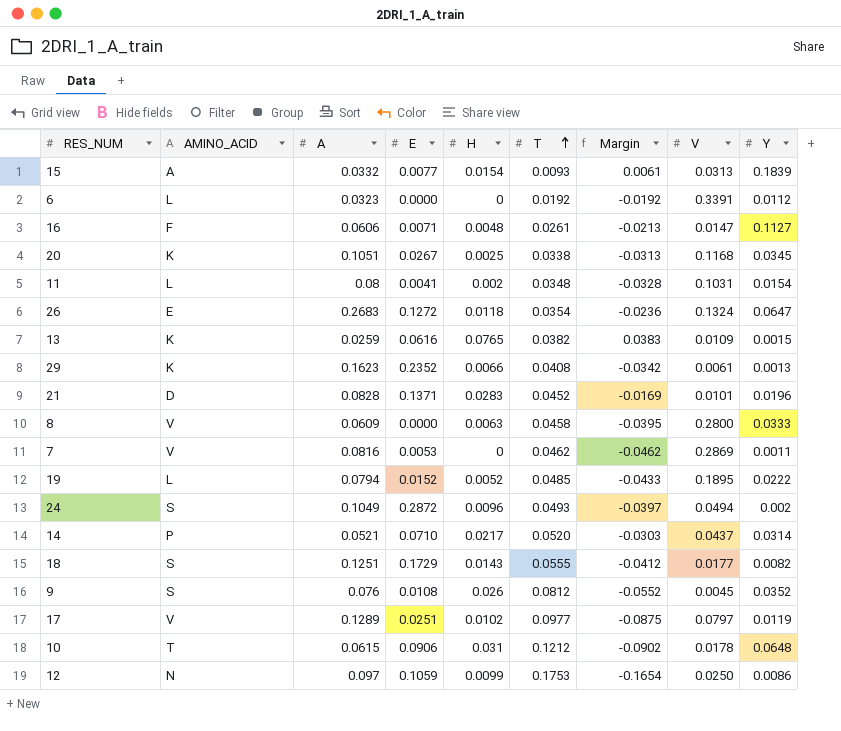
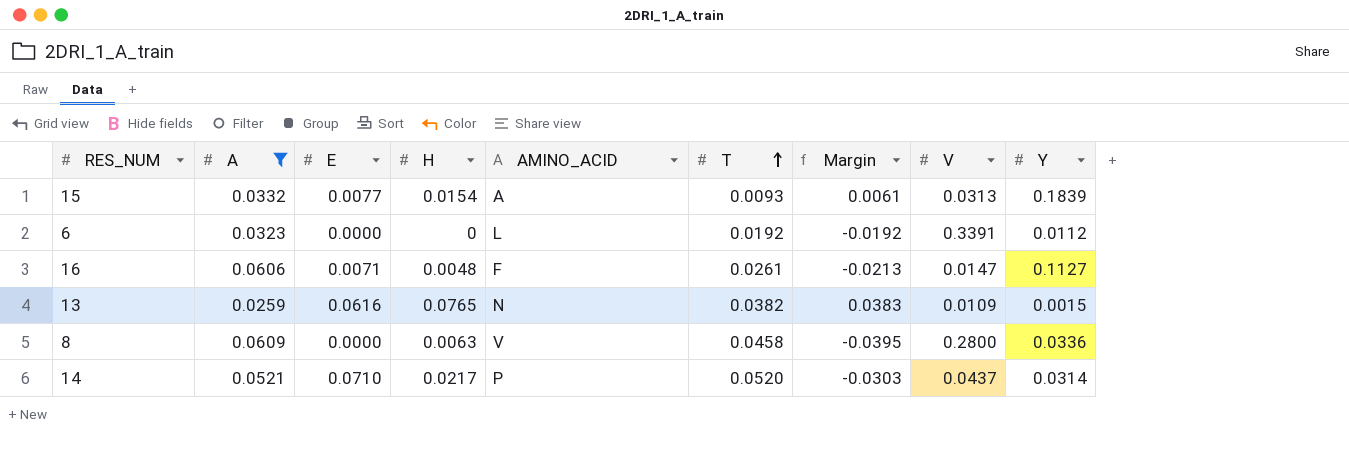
filter: none -> A <= 0.0609
column AMINO_ACID | position: 2 -> 5
13 | AMINO_ACID: K -> N
8 | Y: 0.0333 -> 0.0336

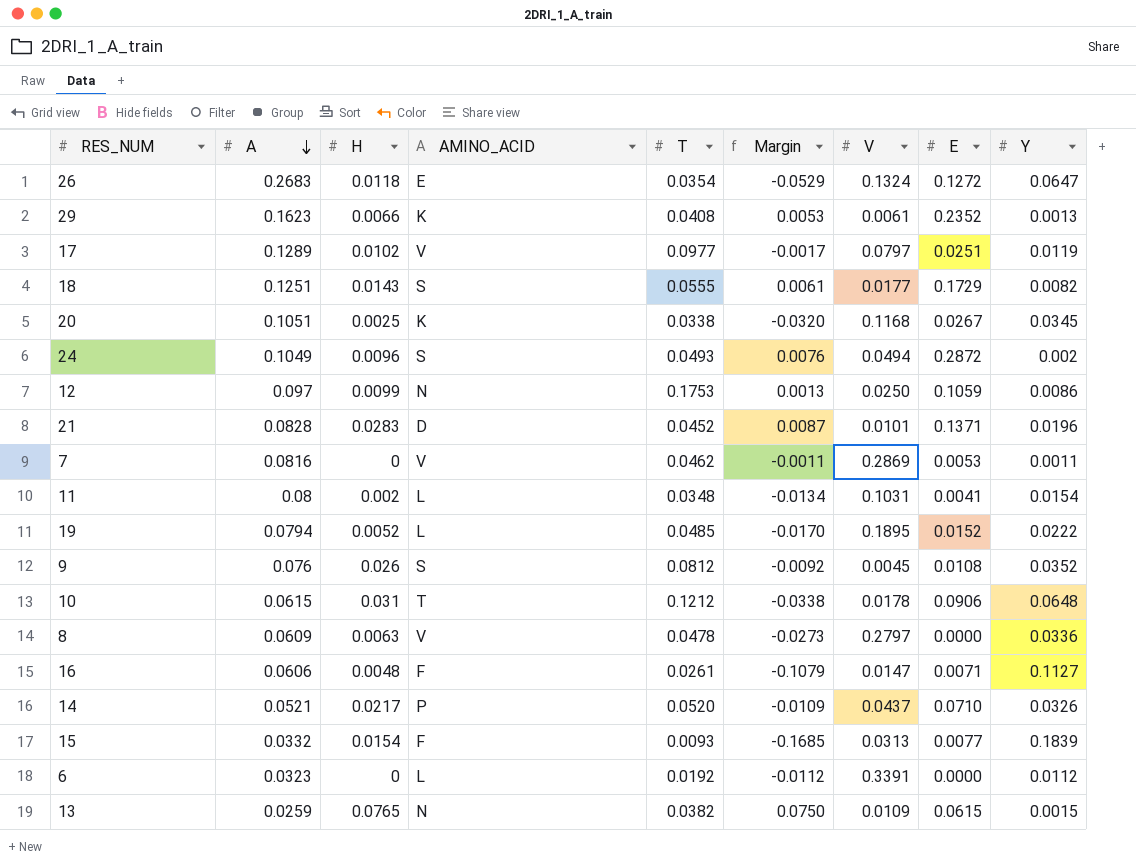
filter: A <= 0.0609 -> none
row order: T ascending -> A descending
column Margin | formula: [H] - [T] -> [H] - [Y]
column E | position: 3 -> 8
8 | T: 0.0458 -> 0.0478
8 | V: 0.2800 -> 0.2797
14 | Y: 0.0314 -> 0.0326
15 | AMINO_ACID: A -> F
13 | E: 0.0616 -> 0.0615

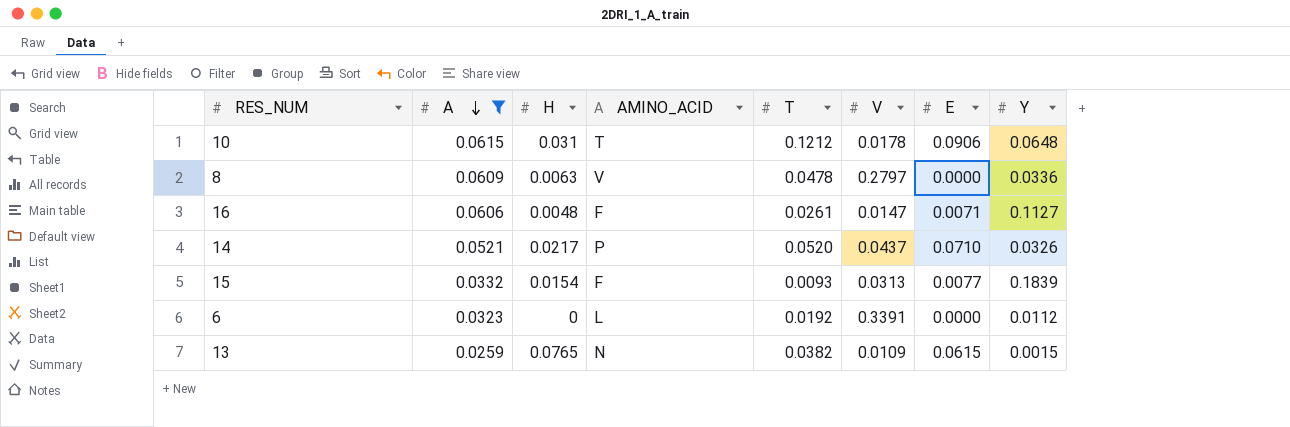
filter: none -> A <= 0.0615
column Margin | formula: [H] - [Y] -> none

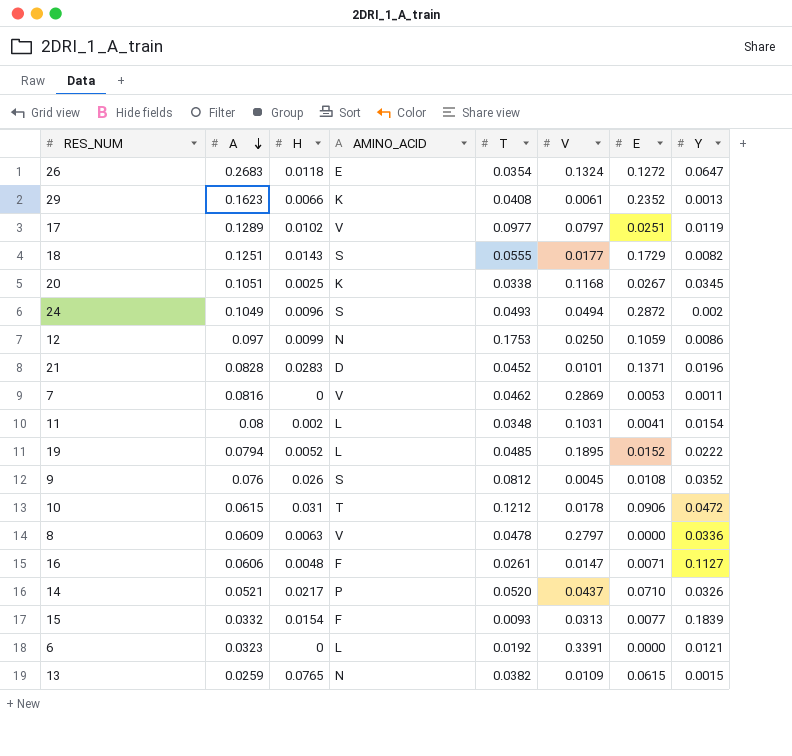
filter: A <= 0.0615 -> none
10 | Y: 0.0648 -> 0.0472
6 | Y: 0.0112 -> 0.0121

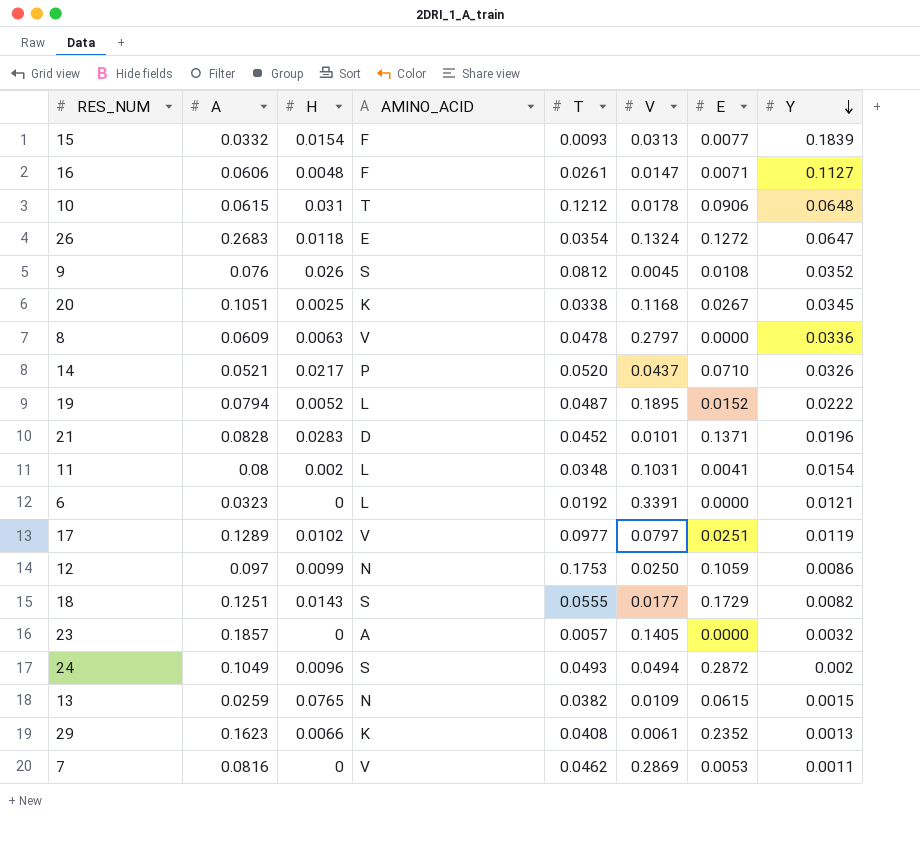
row order: A descending -> Y descending
10 | Y: 0.0472 -> 0.0648
19 | T: 0.0485 -> 0.0487
row 23: none -> 0.1857 | 0 | A | 0.0057 | 0.1405 | 0.0000 | 0.0032

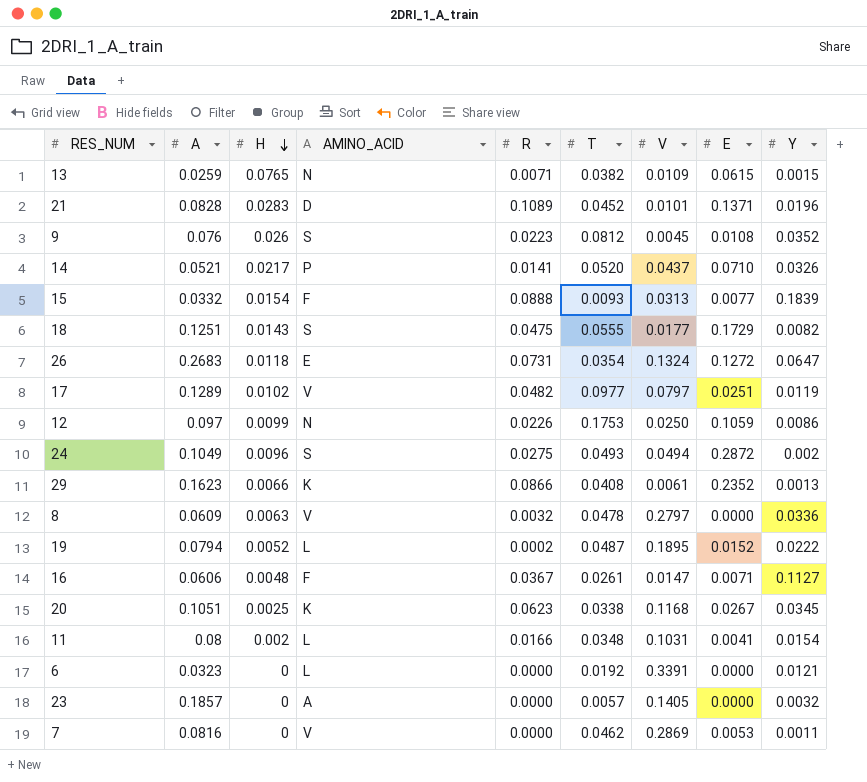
row order: Y descending -> H descending
column R | position: none -> 5
row 10: 0.0615 | 0.031 | T | 0.1212 | 0.0178 | 0.0906 | 0.0648 -> none

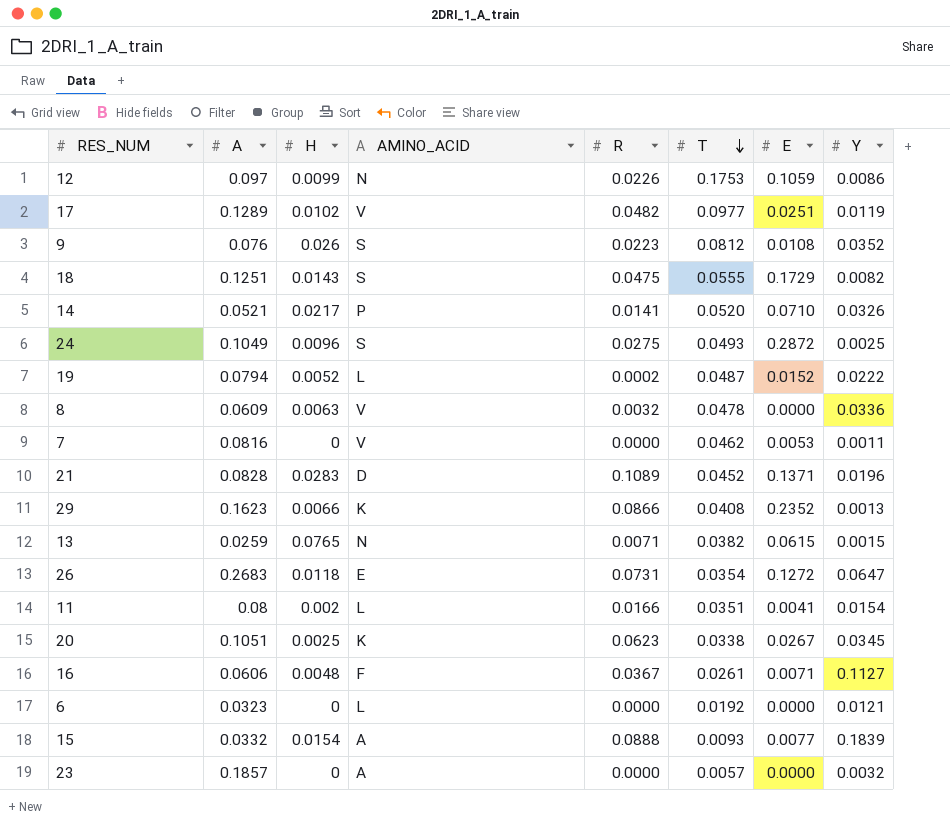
row order: H descending -> T descending
column V | position: 7 -> none
24 | Y: 0.002 -> 0.0025
11 | T: 0.0348 -> 0.0351
15 | AMINO_ACID: F -> A

